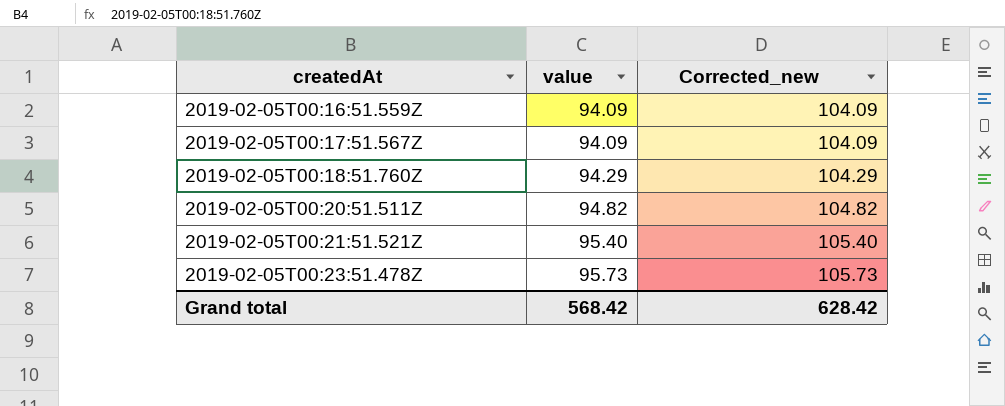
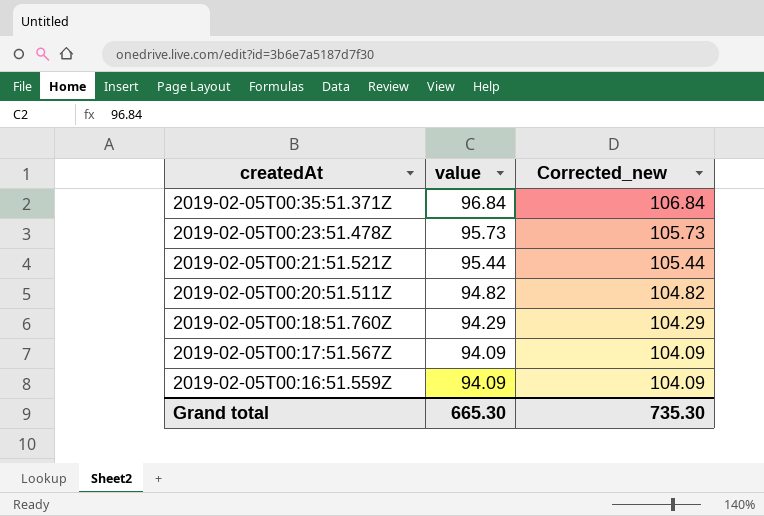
row order: createdAt ascending -> createdAt descending
row 2019-02-05T00:35:51.371Z: none -> 96.84 | 106.84
2019-02-05T00:21:51.521Z | value: 95.40 -> 95.44
2019-02-05T00:21:51.521Z | Corrected_new: 105.40 -> 105.44
Grand total | value: 568.42 -> 665.30
Grand total | Corrected_new: 628.42 -> 735.30

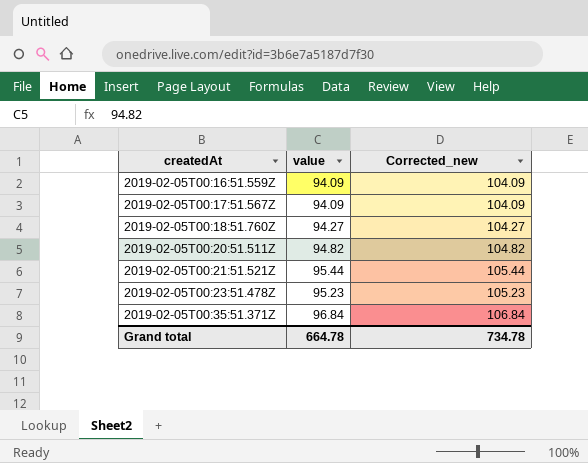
row order: createdAt descending -> createdAt ascending
2019-02-05T00:18:51.760Z | value: 94.29 -> 94.27
2019-02-05T00:18:51.760Z | Corrected_new: 104.29 -> 104.27
2019-02-05T00:23:51.478Z | value: 95.73 -> 95.23
2019-02-05T00:23:51.478Z | Corrected_new: 105.73 -> 105.23
Grand total | value: 665.30 -> 664.78
Grand total | Corrected_new: 735.30 -> 734.78

